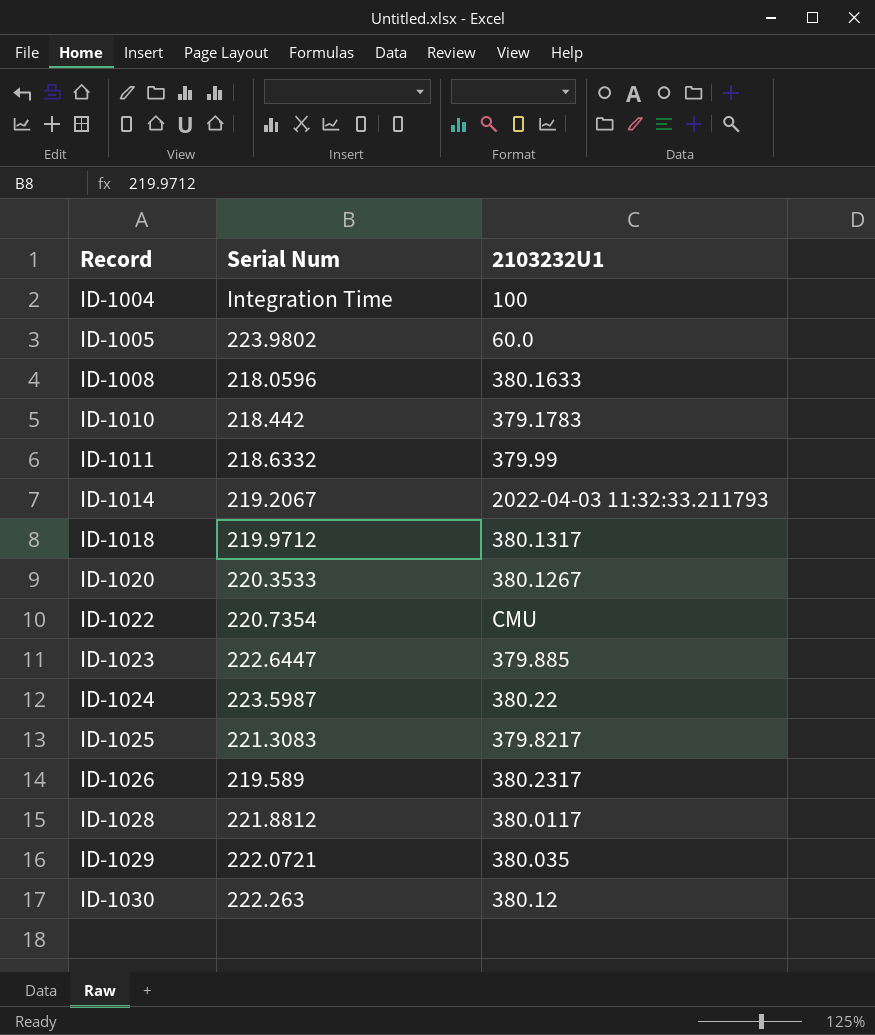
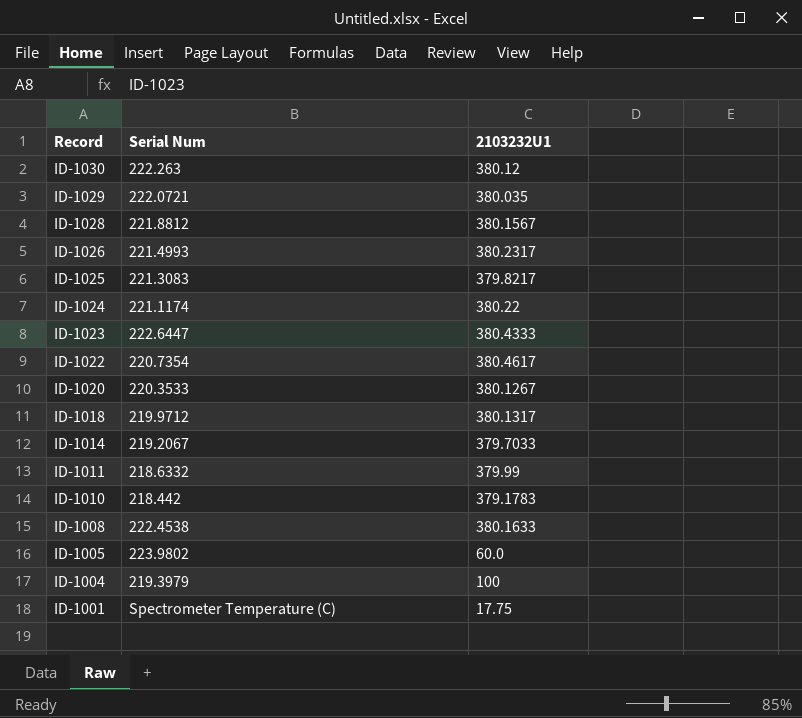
row order: Record ascending -> Record descending
ID-1028 | 2103232U1: 380.0117 -> 380.1567
ID-1026 | Serial Num: 219.589 -> 221.4993
ID-1024 | Serial Num: 223.5987 -> 221.1174
ID-1023 | 2103232U1: 379.885 -> 380.4333
ID-1022 | 2103232U1: CMU -> 380.4617
ID-1014 | 2103232U1: 2022-04-03 11:32:33.211793 -> 379.7033
ID-1008 | Serial Num: 218.0596 -> 222.4538
ID-1004 | Serial Num: Integration Time -> 219.3979
row ID-1001: none -> Spectrometer Temperature (C) | 17.75

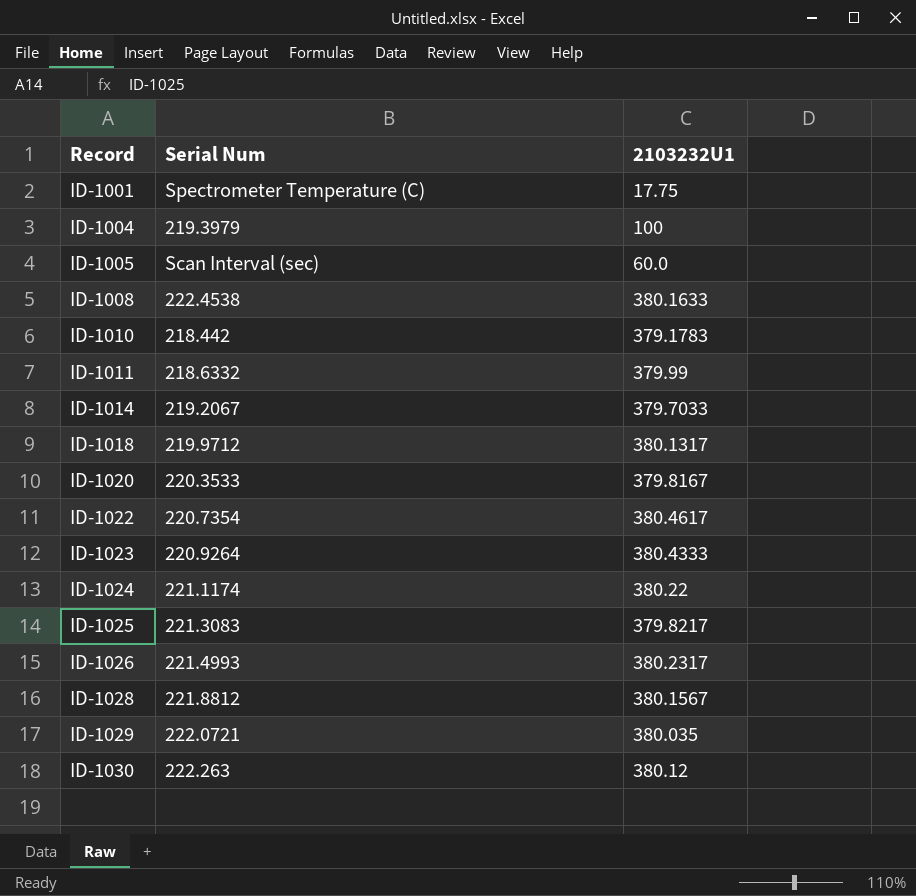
row order: Record descending -> Record ascending
ID-1005 | Serial Num: 223.9802 -> Scan Interval (sec)
ID-1020 | 2103232U1: 380.1267 -> 379.8167
ID-1023 | Serial Num: 222.6447 -> 220.9264

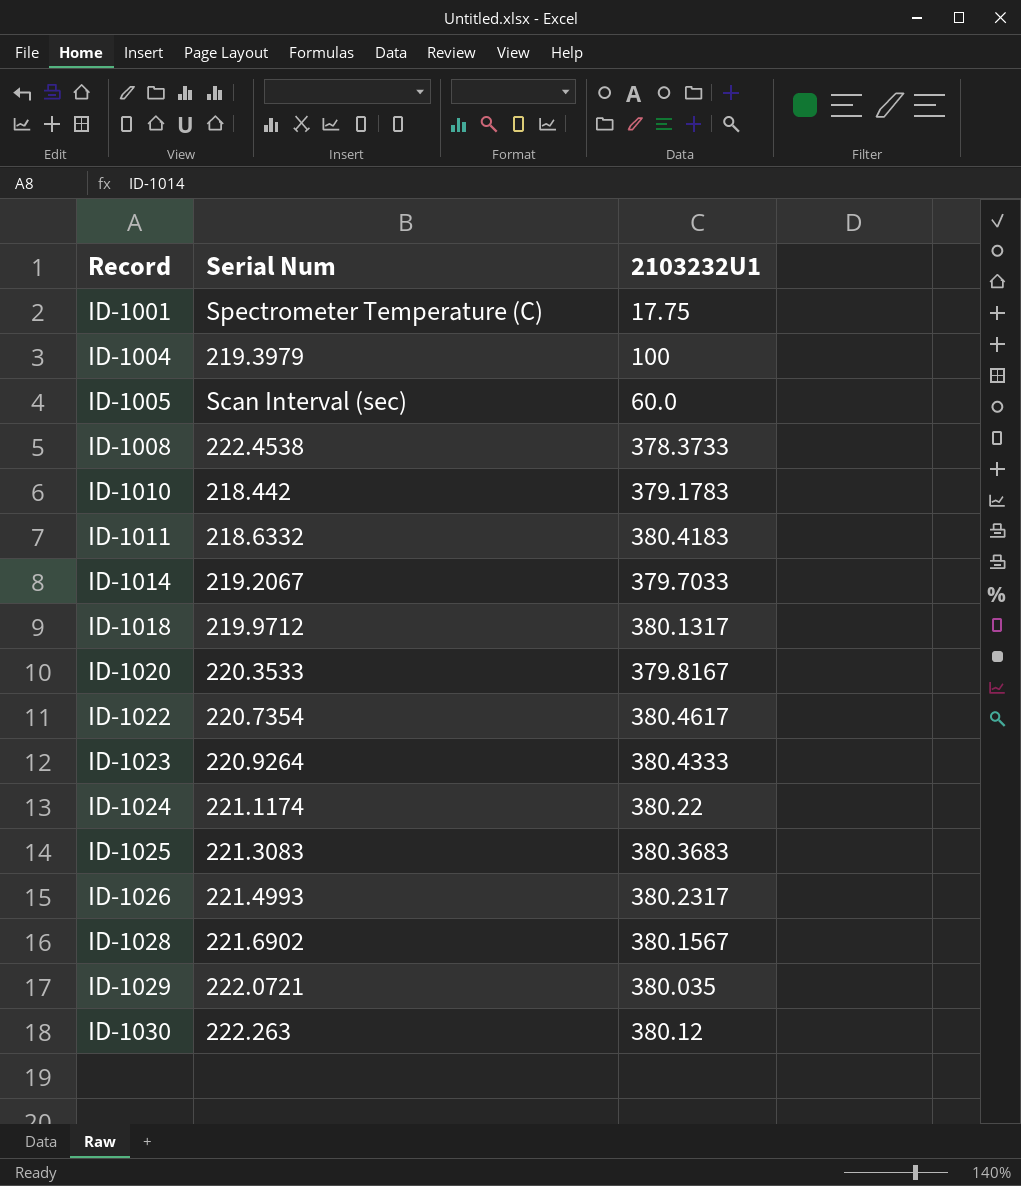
ID-1008 | 2103232U1: 380.1633 -> 378.3733
ID-1011 | 2103232U1: 379.99 -> 380.4183
ID-1025 | 2103232U1: 379.8217 -> 380.3683
ID-1028 | Serial Num: 221.8812 -> 221.6902

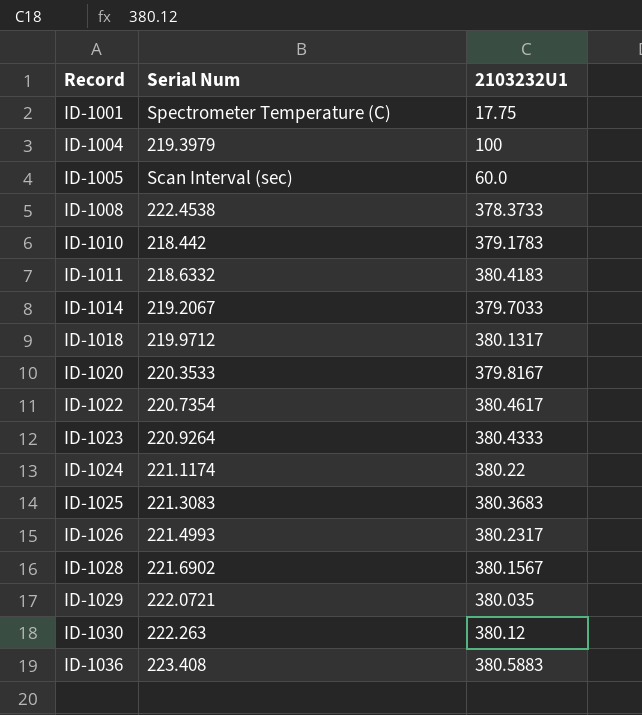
row ID-1036: none -> 223.408 | 380.5883

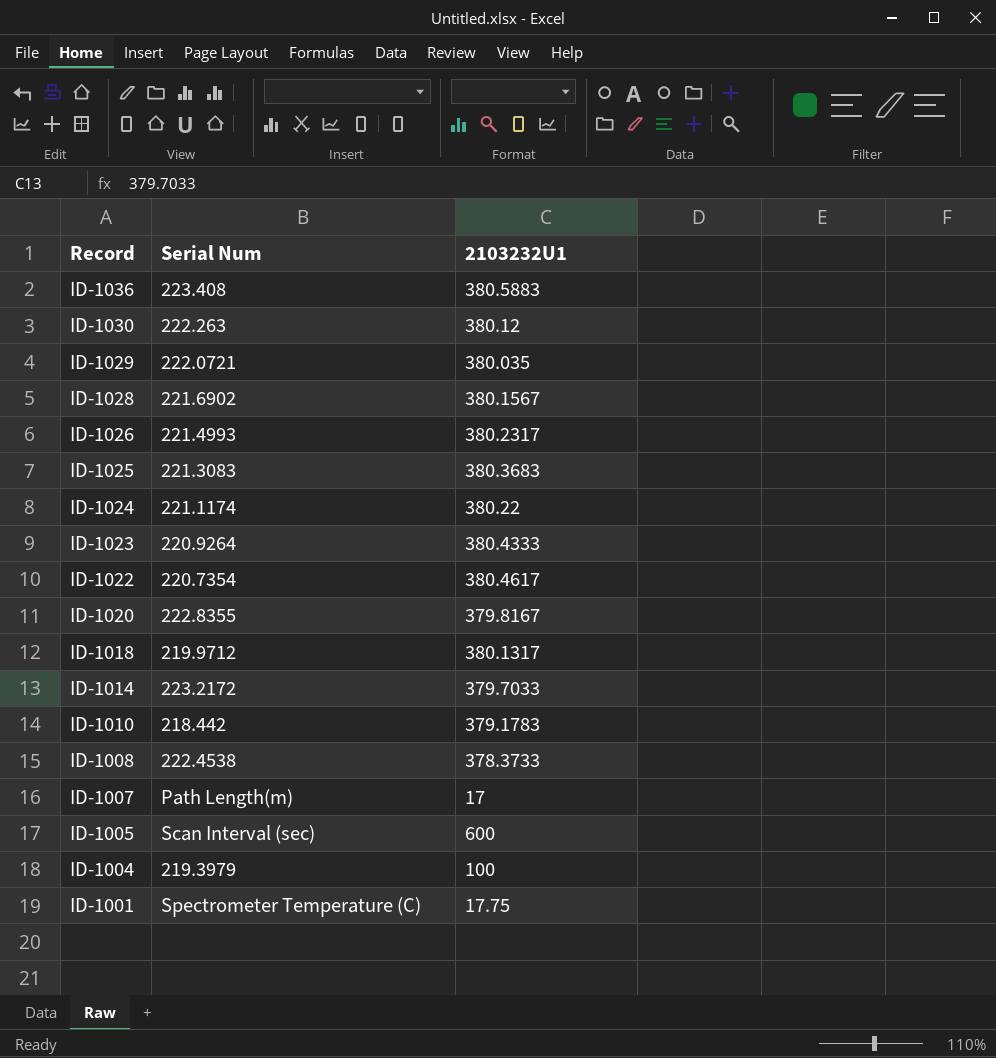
row order: Record ascending -> Record descending
row ID-1011: 218.6332 | 380.4183 -> none
ID-1020 | Serial Num: 220.3533 -> 222.8355
ID-1014 | Serial Num: 219.2067 -> 223.2172
row ID-1007: none -> Path Length(m) | 17
ID-1005 | 2103232U1: 60.0 -> 600

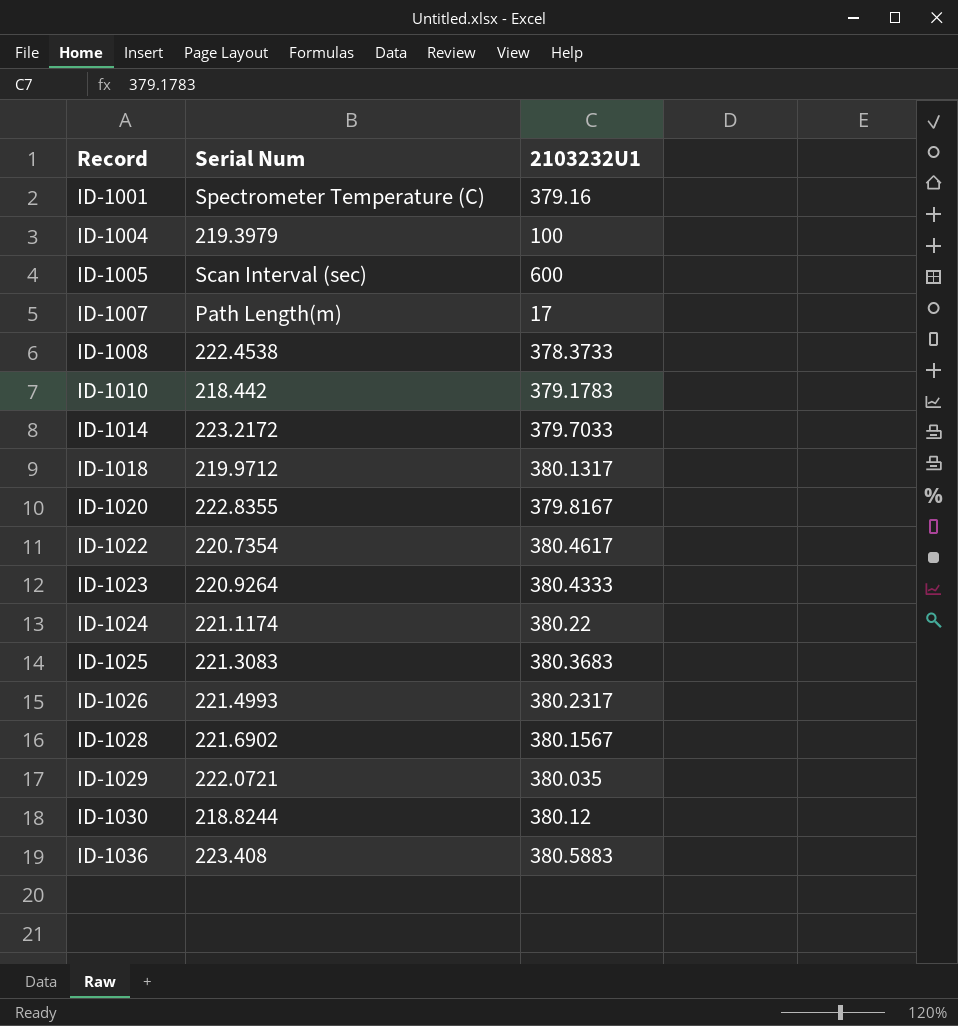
row order: Record descending -> Record ascending
ID-1001 | 2103232U1: 17.75 -> 379.16
ID-1030 | Serial Num: 222.263 -> 218.8244

